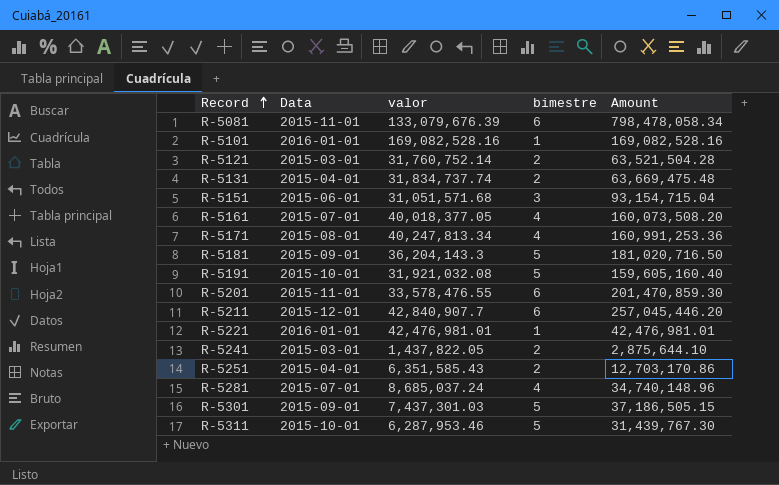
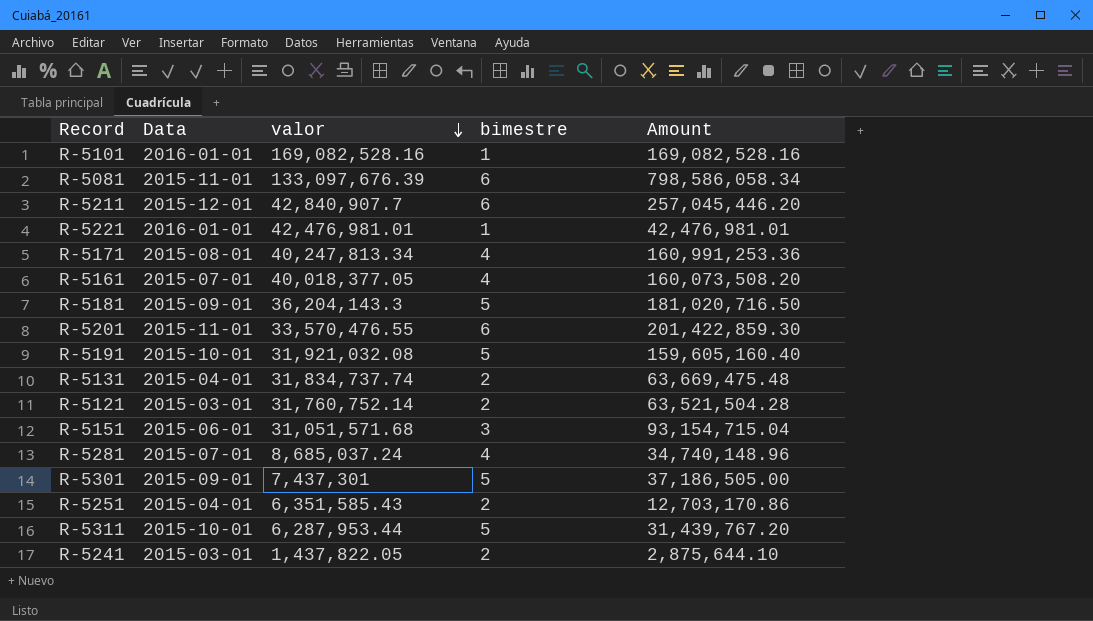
row order: Record ascending -> valor descending
R-5081 | valor: 133,079,676.39 -> 133,097,676.39
R-5081 | Amount: 798,478,058.34 -> 798,586,058.34
R-5201 | valor: 33,578,476.55 -> 33,570,476.55
R-5201 | Amount: 201,470,859.30 -> 201,422,859.30
R-5301 | valor: 7,437,301.03 -> 7,437,301
R-5301 | Amount: 37,186,505.15 -> 37,186,505.00
R-5311 | valor: 6,287,953.46 -> 6,287,953.44
R-5311 | Amount: 31,439,767.30 -> 31,439,767.20

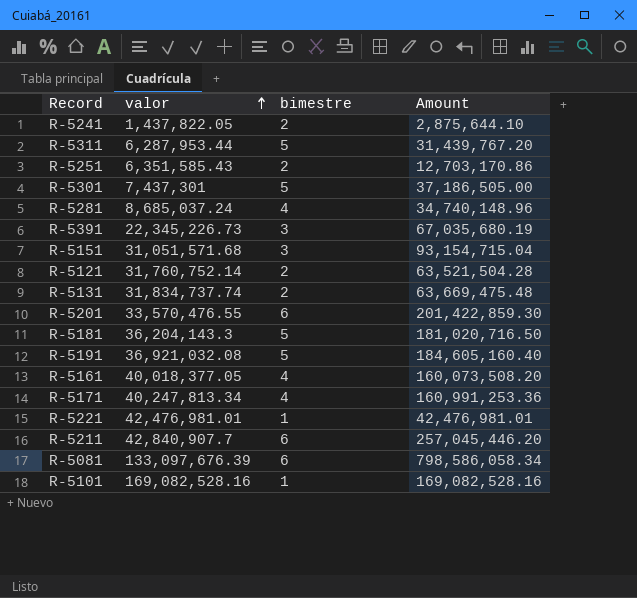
row order: valor descending -> valor ascending
column Data | position: 2 -> none
row R-5391: none -> 22,345,226.73 | 3 | 67,035,680.19
R-5191 | valor: 31,921,032.08 -> 36,921,032.08
R-5191 | Amount: 159,605,160.40 -> 184,605,160.40

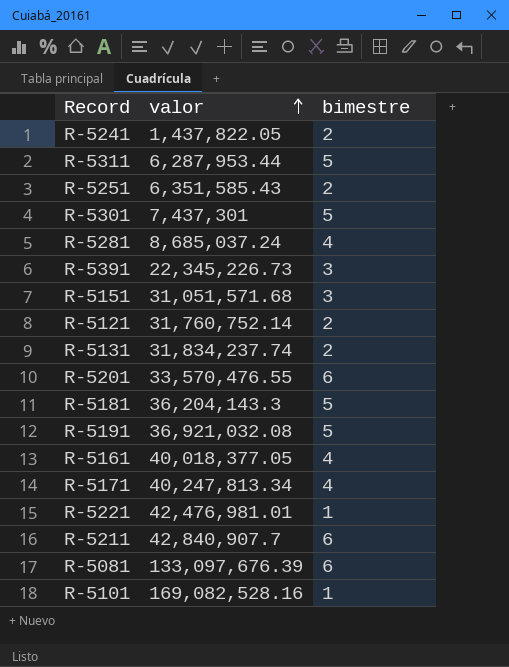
column Amount | formula: [valor] * [bimestre] -> none
R-5131 | valor: 31,834,737.74 -> 31,834,237.74

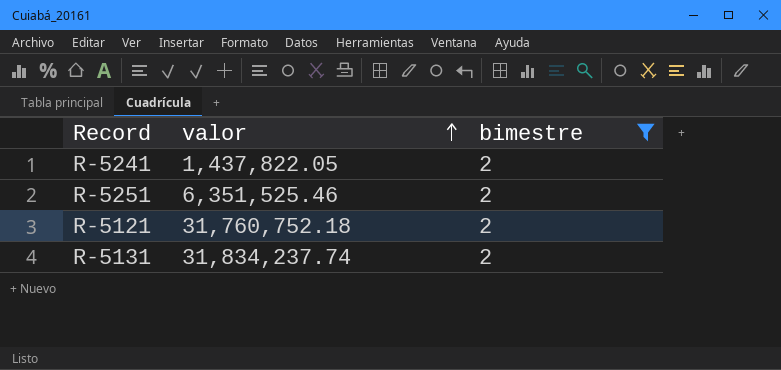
filter: none -> bimestre = 2
R-5251 | valor: 6,351,585.43 -> 6,351,525.46
R-5121 | valor: 31,760,752.14 -> 31,760,752.18

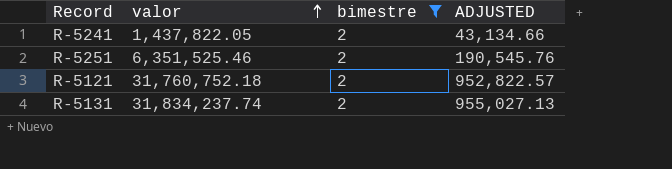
column ADJUSTED | formula: none -> [valor] * 0.03

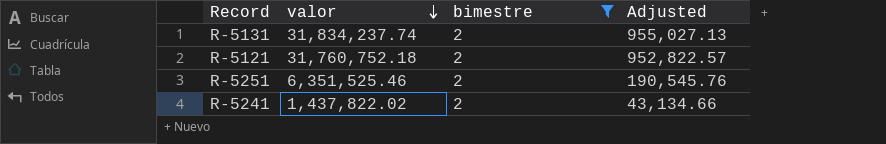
row order: valor ascending -> valor descending
column name: ADJUSTED -> Adjusted
R-5241 | valor: 1,437,822.05 -> 1,437,822.02

